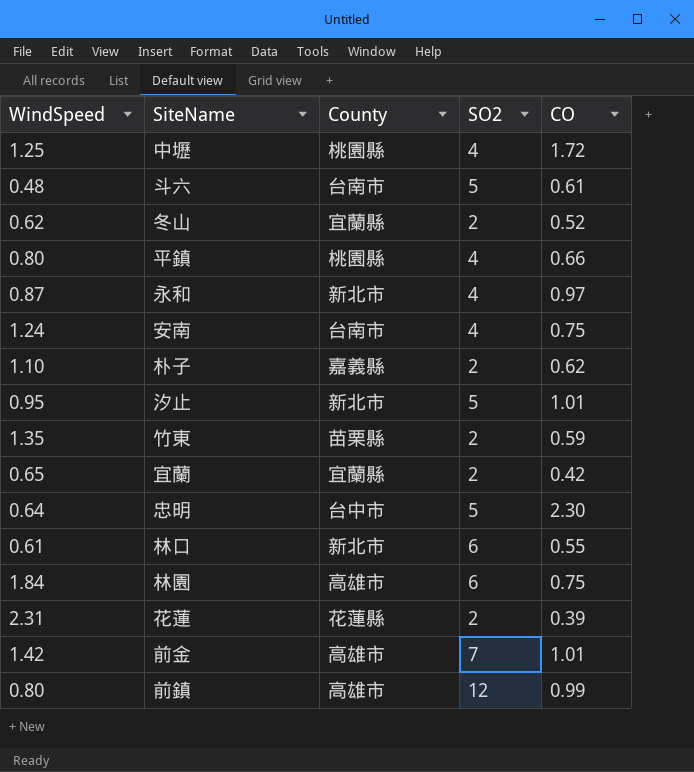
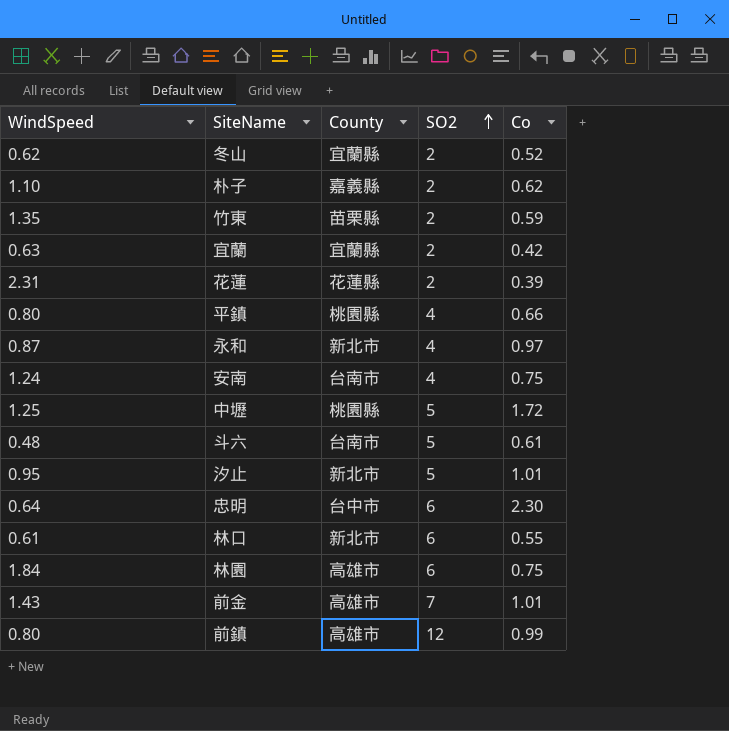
row order: none -> SO2 ascending
column name: CO -> Co
宜蘭 | WindSpeed: 0.65 -> 0.63
中壢 | SO2: 4 -> 5
忠明 | SO2: 5 -> 6
前金 | WindSpeed: 1.42 -> 1.43

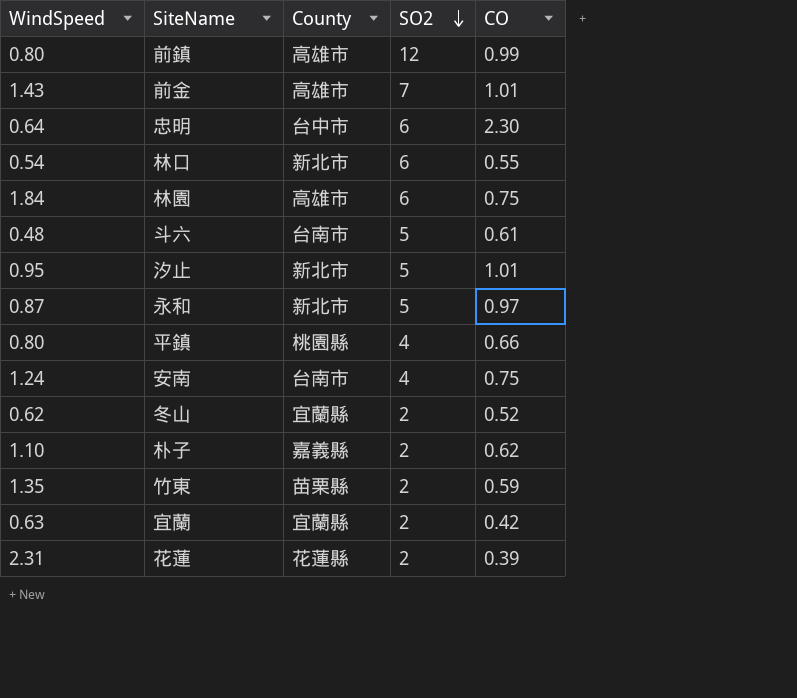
row order: SO2 ascending -> SO2 descending
column name: Co -> CO
row 中壢: 1.25 | 桃園縣 | 5 | 1.72 -> none
林口 | WindSpeed: 0.61 -> 0.54
永和 | SO2: 4 -> 5

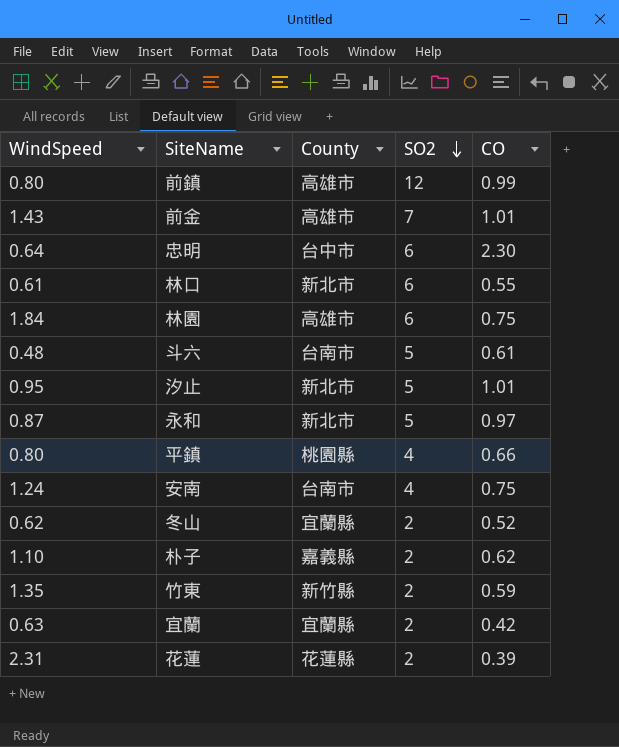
林口 | WindSpeed: 0.54 -> 0.61
竹東 | County: 苗栗縣 -> 新竹縣

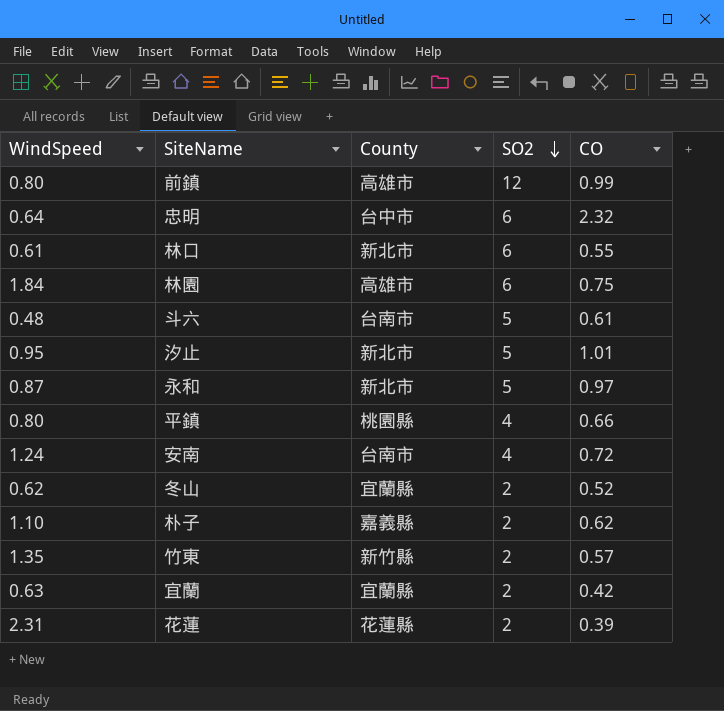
row 前金: 1.43 | 高雄市 | 7 | 1.01 -> none
忠明 | CO: 2.30 -> 2.32
安南 | CO: 0.75 -> 0.72
竹東 | CO: 0.59 -> 0.57

